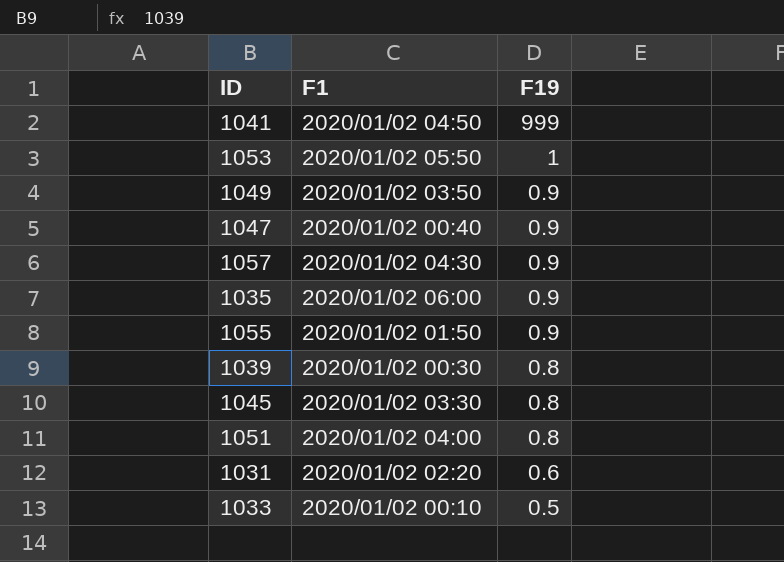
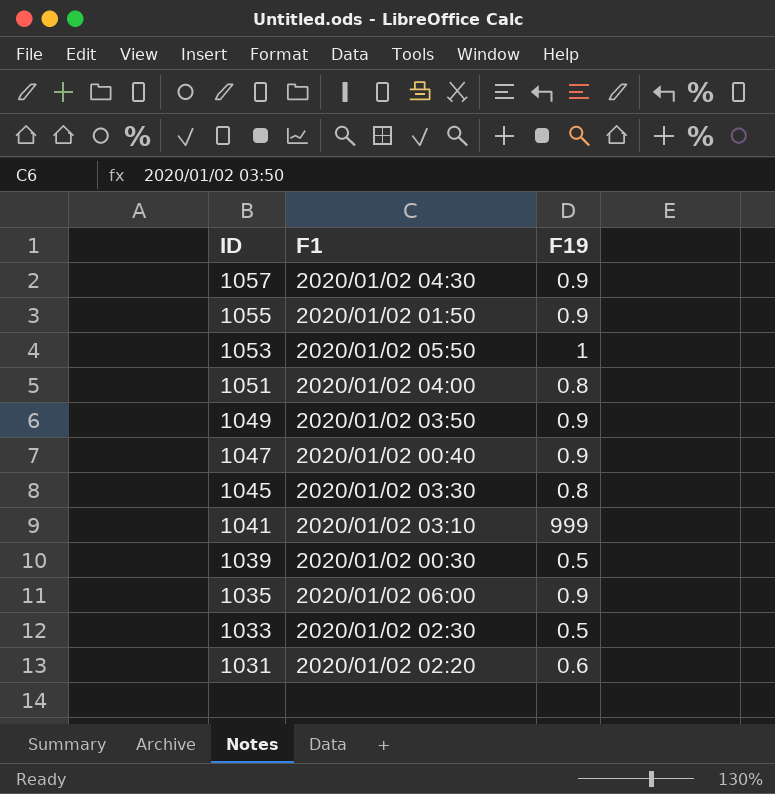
row order: F19 descending -> ID descending
1041 | F1: 2020/01/02 04:50 -> 2020/01/02 03:10
1039 | F19: 0.8 -> 0.5
1033 | F1: 2020/01/02 00:10 -> 2020/01/02 02:30

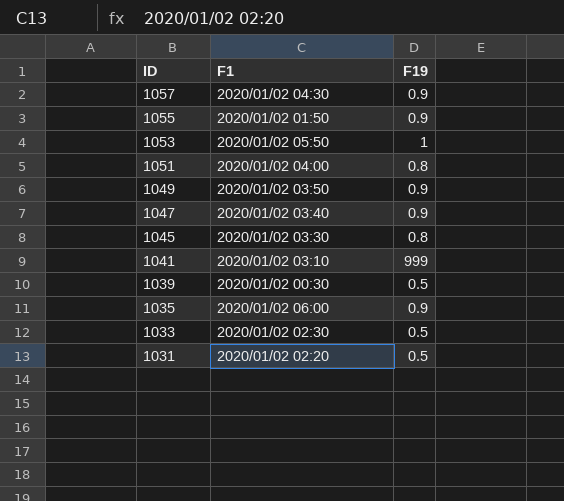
1047 | F1: 2020/01/02 00:40 -> 2020/01/02 03:40
1031 | F19: 0.6 -> 0.5

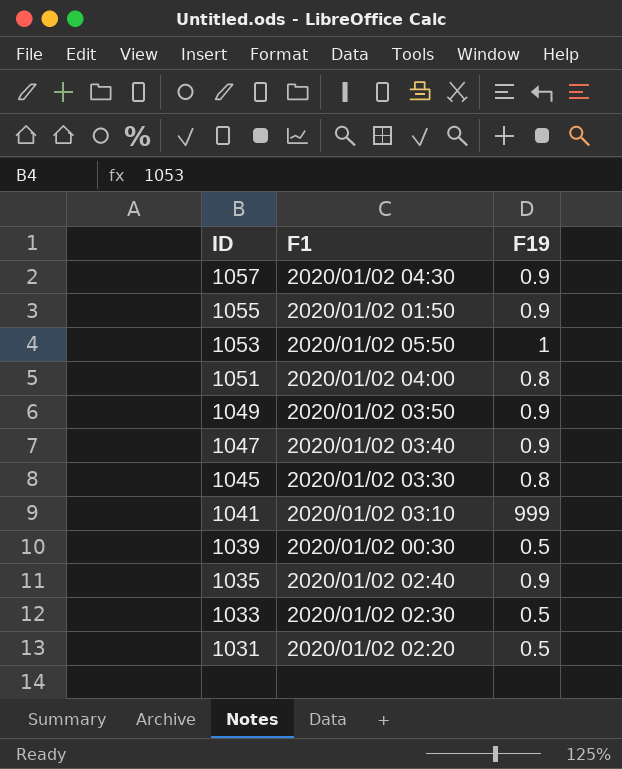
1035 | F1: 2020/01/02 06:00 -> 2020/01/02 02:40

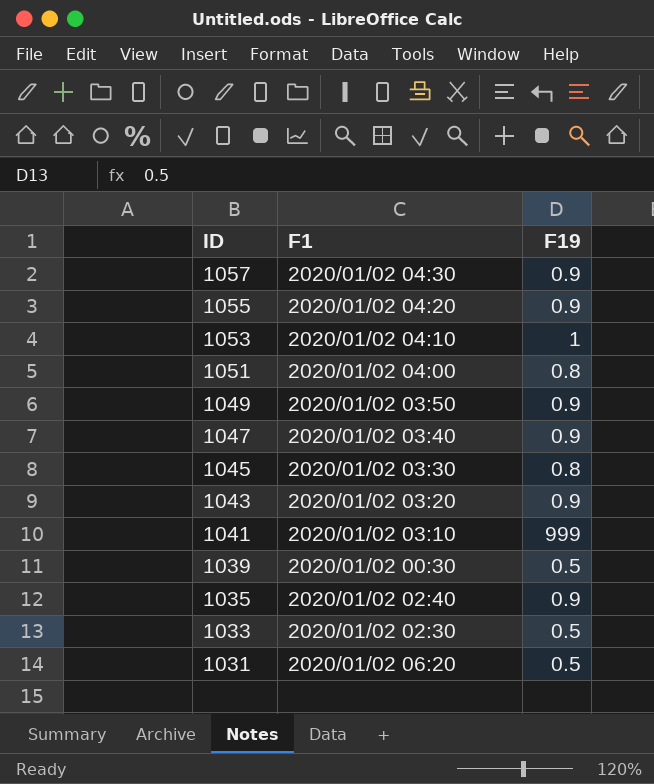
1055 | F1: 2020/01/02 01:50 -> 2020/01/02 04:20
1053 | F1: 2020/01/02 05:50 -> 2020/01/02 04:10
row 1043: none -> 2020/01/02 03:20 | 0.9
1031 | F1: 2020/01/02 02:20 -> 2020/01/02 06:20

